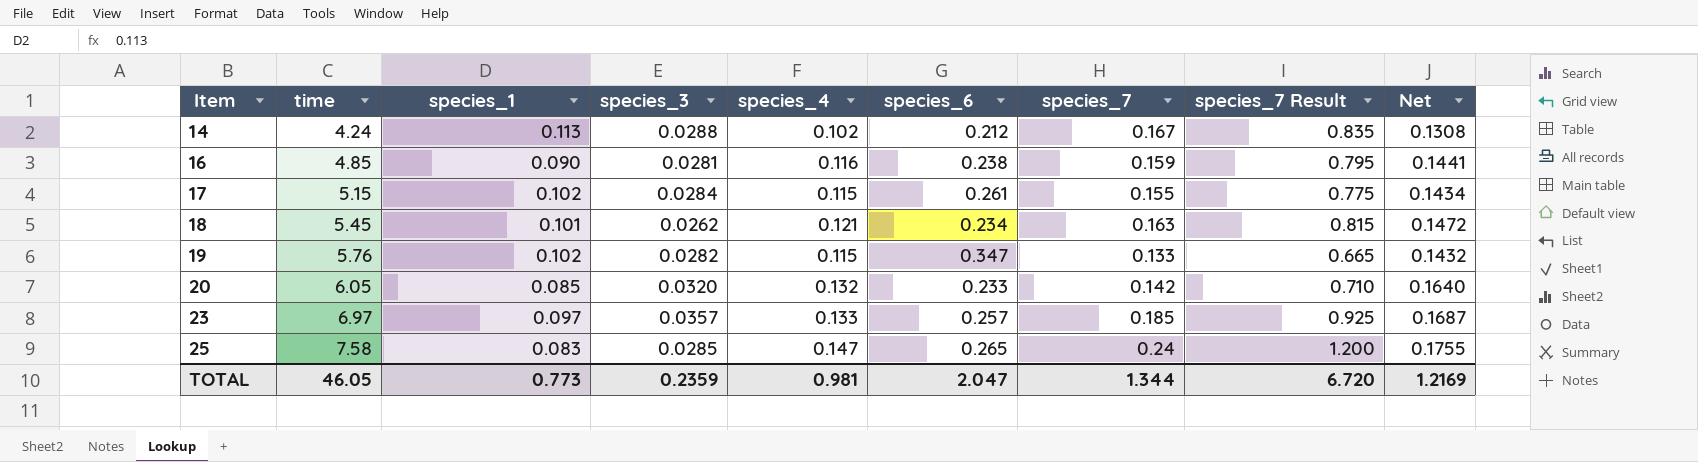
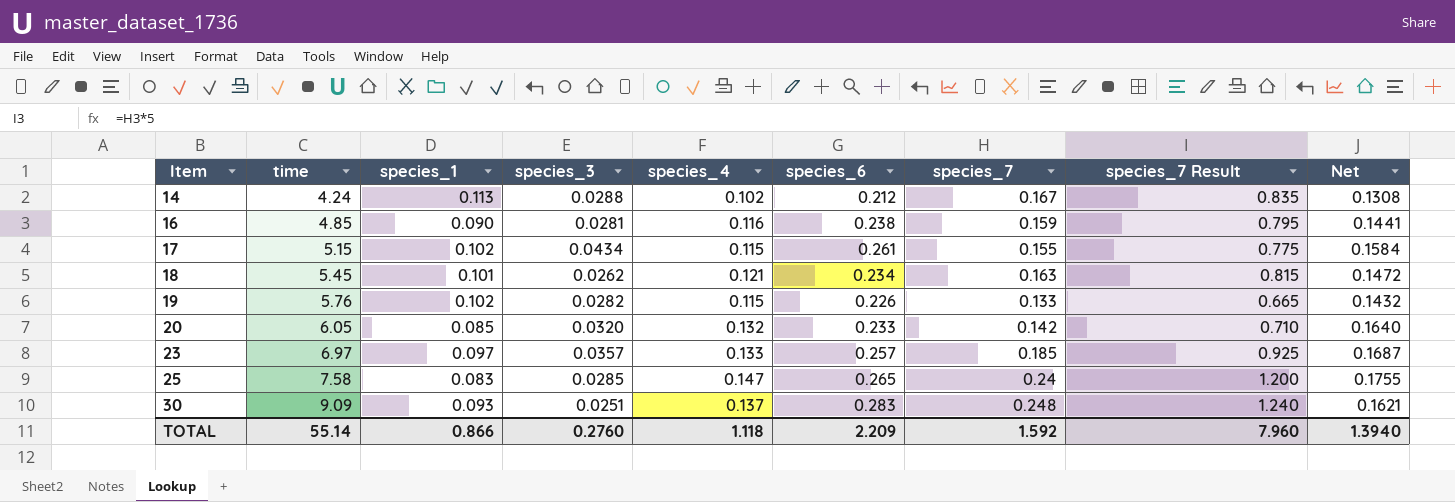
17 | species_3: 0.0284 -> 0.0434
17 | Net: 0.1434 -> 0.1584
19 | species_6: 0.347 -> 0.226
row 30: none -> 9.09 | 0.093 | 0.0251 | 0.137 | 0.283 | 0.248 | 1.240 | 0.1621
TOTAL | time: 46.05 -> 55.14
TOTAL | species_1: 0.773 -> 0.866
TOTAL | species_3: 0.2359 -> 0.2760
TOTAL | species_4: 0.981 -> 1.118
TOTAL | species_6: 2.047 -> 2.209
TOTAL | species_7: 1.344 -> 1.592
TOTAL | species_7 Result: 6.720 -> 7.960
TOTAL | Net: 1.2169 -> 1.3940

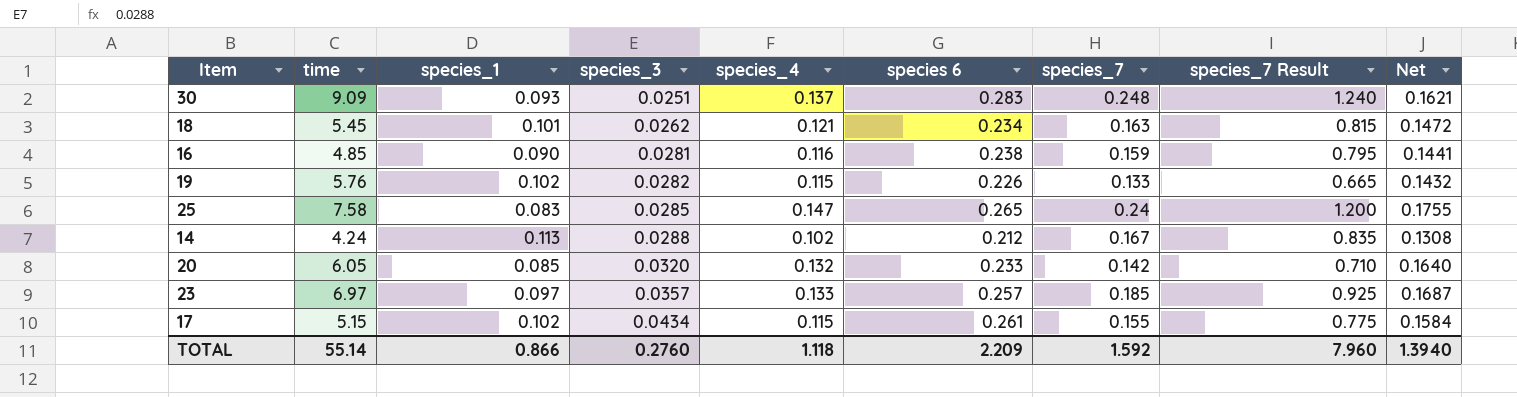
row order: Item ascending -> species_3 ascending
column name: species_6 -> species 6

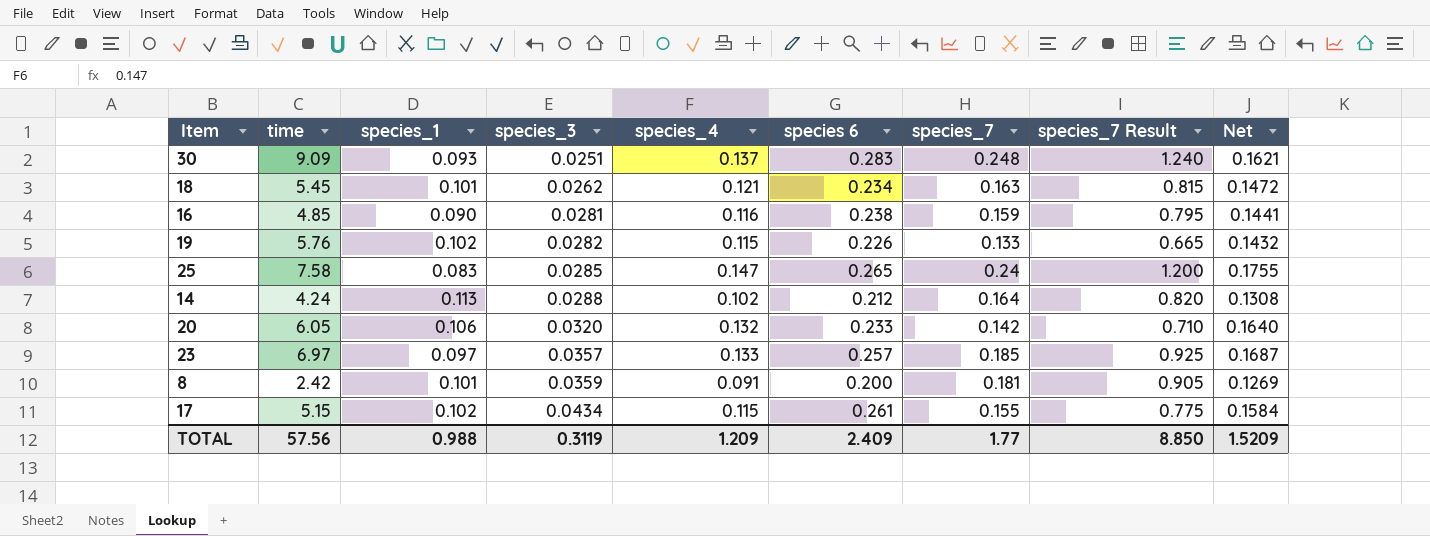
14 | species_7: 0.167 -> 0.164
14 | species_7 Result: 0.835 -> 0.820
20 | species_1: 0.085 -> 0.106
row 8: none -> 2.42 | 0.101 | 0.0359 | 0.091 | 0.200 | 0.181 | 0.905 | 0.1269
TOTAL | time: 55.14 -> 57.56
TOTAL | species_1: 0.866 -> 0.988
TOTAL | species_3: 0.2760 -> 0.3119
TOTAL | species_4: 1.118 -> 1.209
TOTAL | species 6: 2.209 -> 2.409
TOTAL | species_7: 1.592 -> 1.77
TOTAL | species_7 Result: 7.960 -> 8.850
TOTAL | Net: 1.3940 -> 1.5209

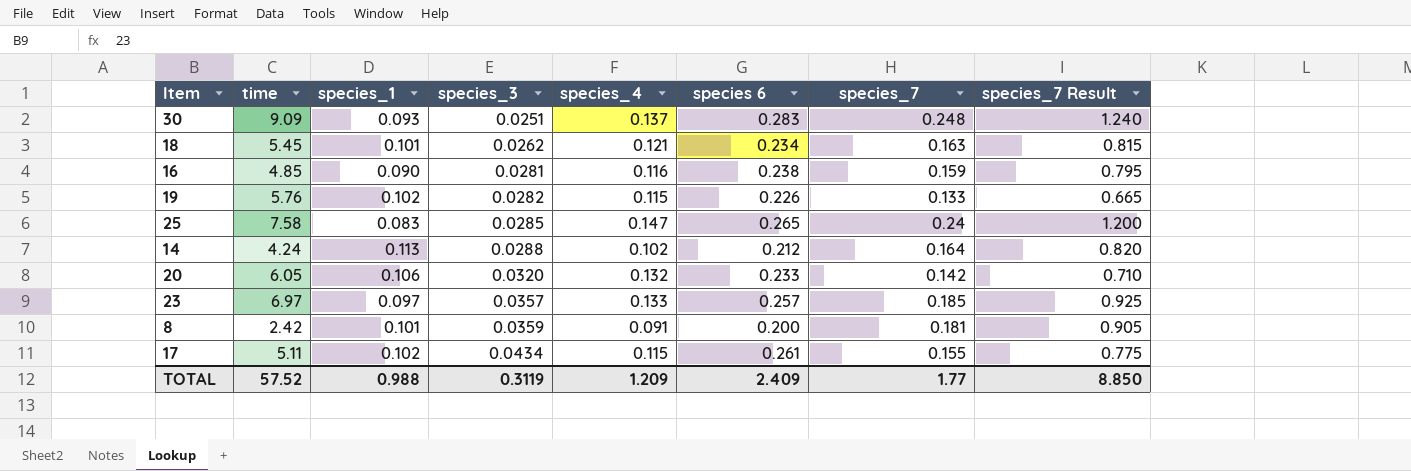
column Net | formula: [species_3] + [species_4] -> none
17 | time: 5.15 -> 5.11
TOTAL | time: 57.56 -> 57.52

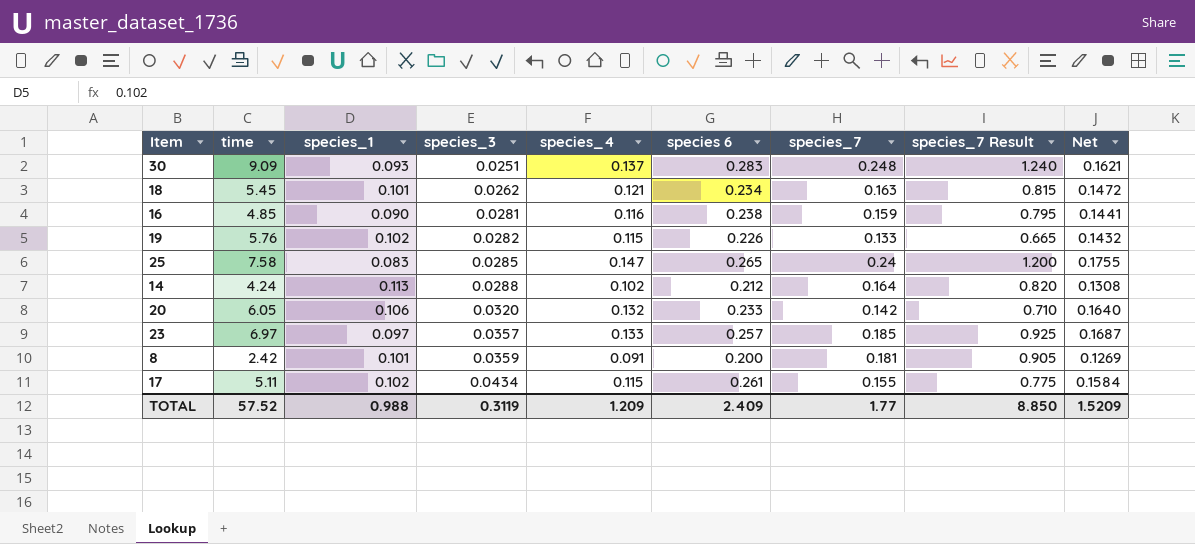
column Net | formula: none -> [species_3] + [species_4]

